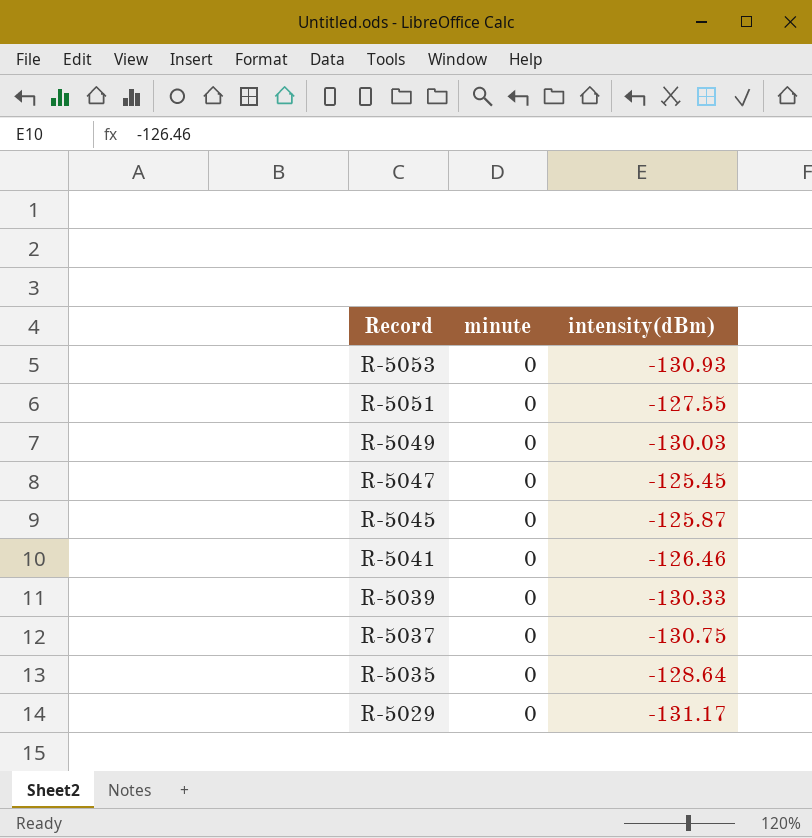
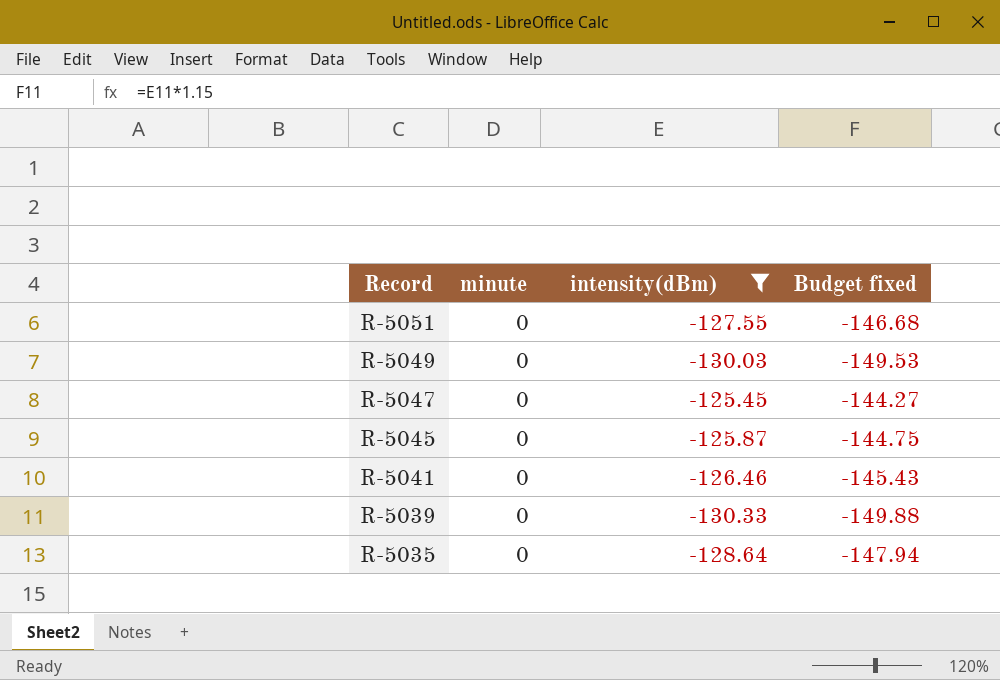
filter: none -> intensity(dBm) >= -130.33
column Budget fixed | formula: none -> [intensity(dBm)] * 1.15

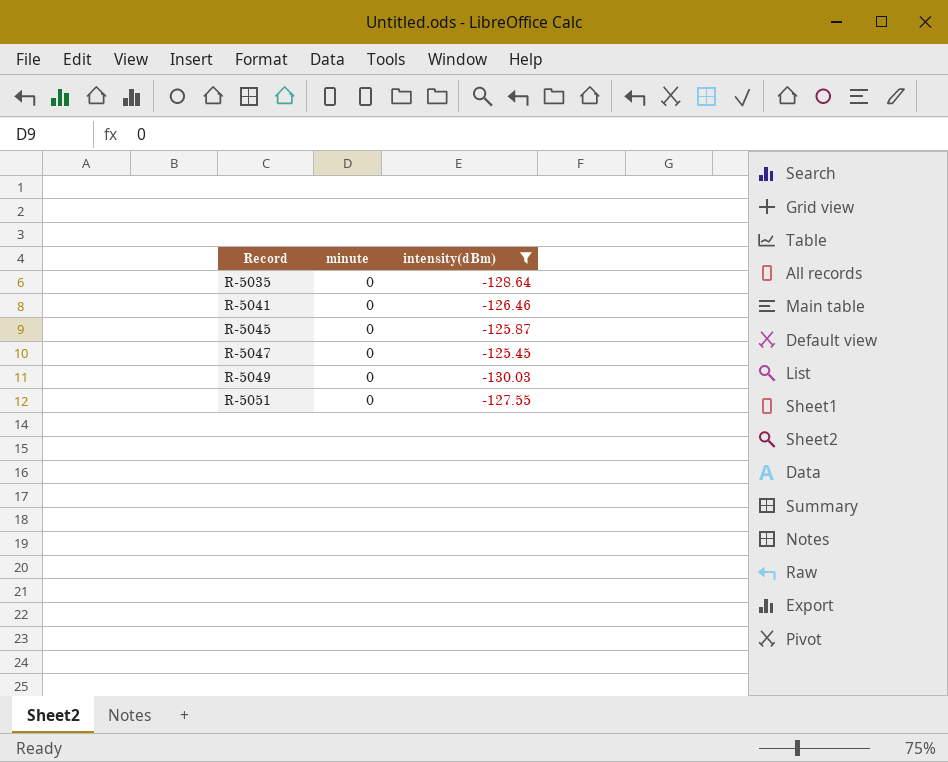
row order: Record descending -> Record ascending
column Budget fixed | formula: [intensity(dBm)] * 1.15 -> none
row R-5039: 0 | -130.33 | -149.88 -> none

